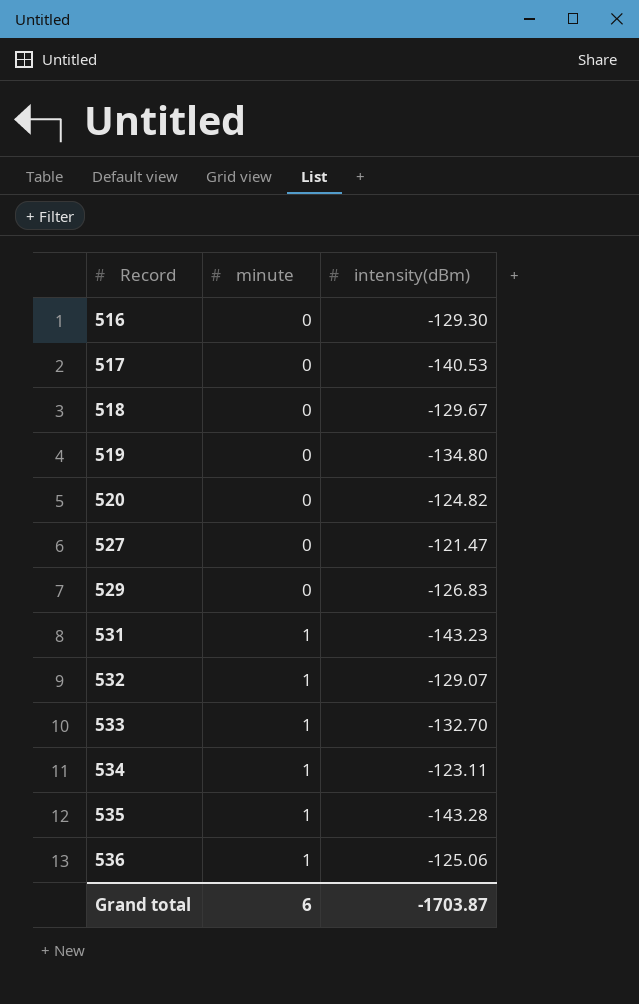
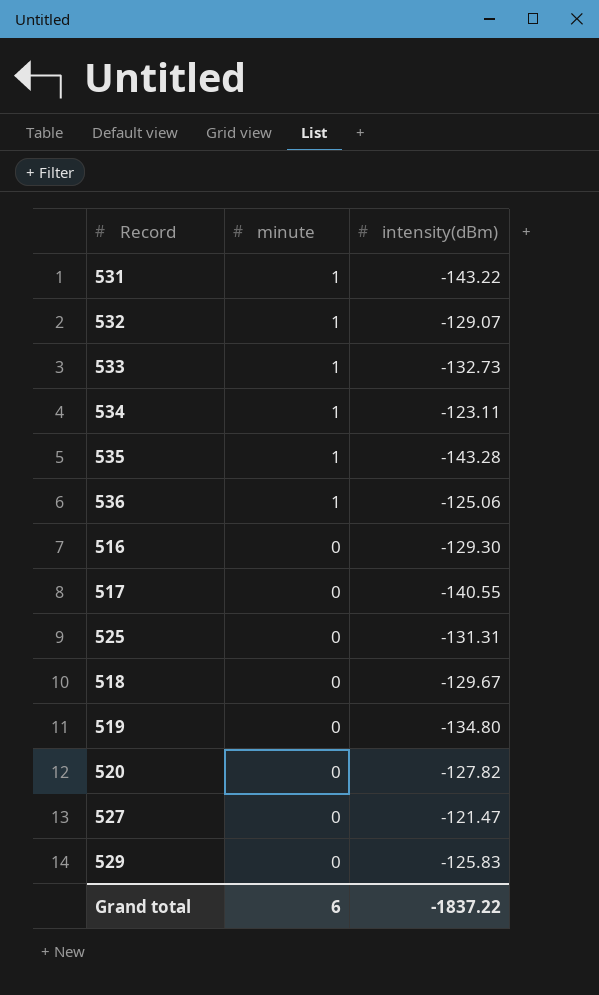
row order: Record ascending -> minute descending
531 | intensity(dBm): -143.23 -> -143.22
533 | intensity(dBm): -132.70 -> -132.73
517 | intensity(dBm): -140.53 -> -140.55
row 525: none -> 0 | -131.31
520 | intensity(dBm): -124.82 -> -127.82
529 | intensity(dBm): -126.83 -> -125.83
Grand total | intensity(dBm): -1703.87 -> -1837.22

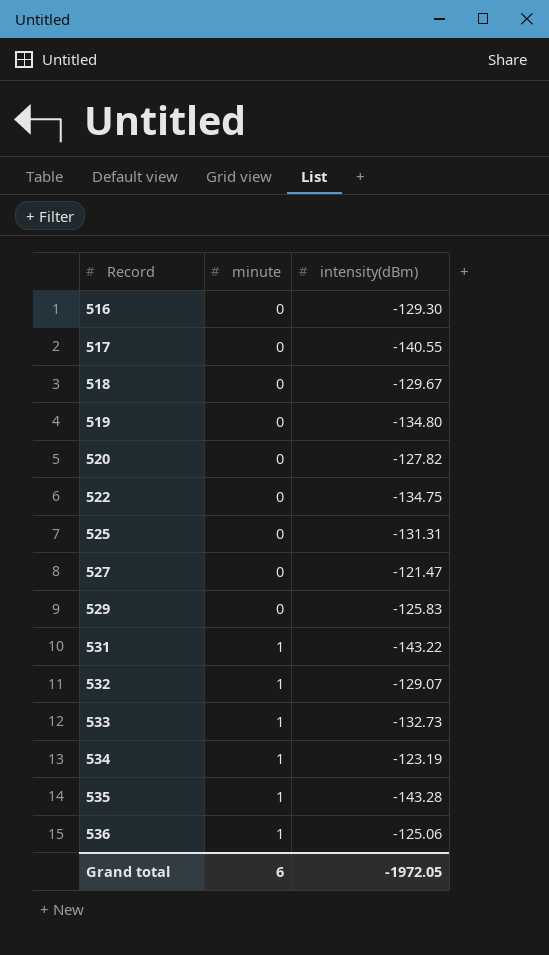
row order: minute descending -> Record ascending
row 522: none -> 0 | -134.75
534 | intensity(dBm): -123.11 -> -123.19
Grand total | intensity(dBm): -1837.22 -> -1972.05

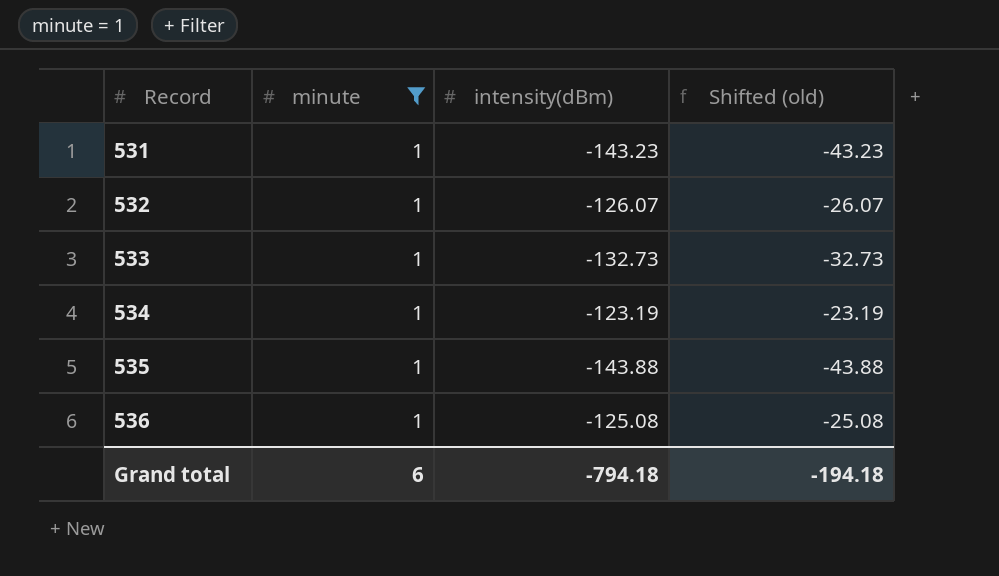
filter: none -> minute = 1
column Shifted (old) | formula: none -> [intensity(dBm)] + 100
531 | intensity(dBm): -143.22 -> -143.23
532 | intensity(dBm): -129.07 -> -126.07
535 | intensity(dBm): -143.28 -> -143.88
536 | intensity(dBm): -125.06 -> -125.08
Grand total | intensity(dBm): -1972.05 -> -794.18

